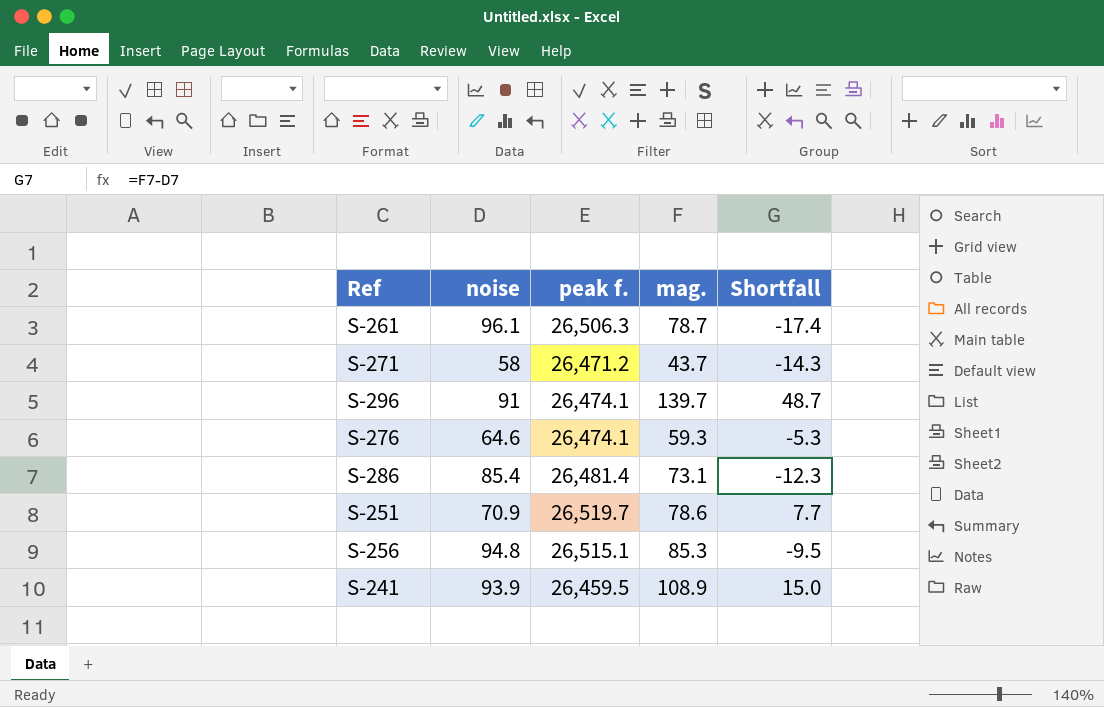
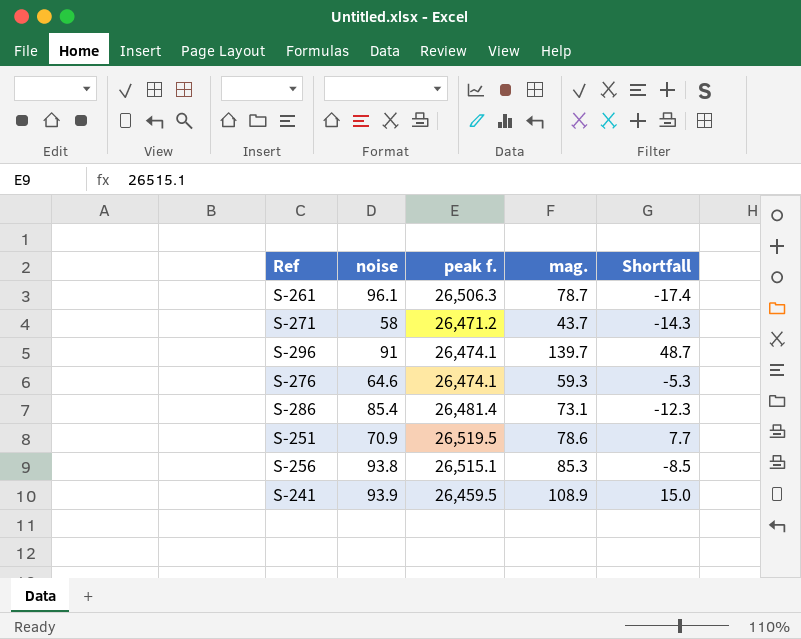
S-251 | peak f.: 26,519.7 -> 26,519.5
S-256 | noise: 94.8 -> 93.8
S-256 | Shortfall: -9.5 -> -8.5

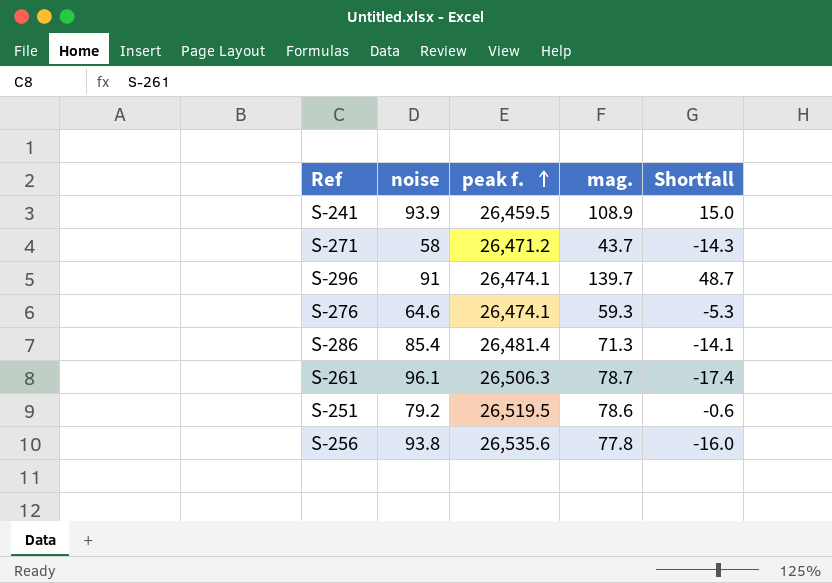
row order: none -> peak f. ascending
S-286 | mag.: 73.1 -> 71.3
S-286 | Shortfall: -12.3 -> -14.1
S-251 | noise: 70.9 -> 79.2
S-251 | Shortfall: 7.7 -> -0.6
S-256 | peak f.: 26,515.1 -> 26,535.6
S-256 | mag.: 85.3 -> 77.8
S-256 | Shortfall: -8.5 -> -16.0

